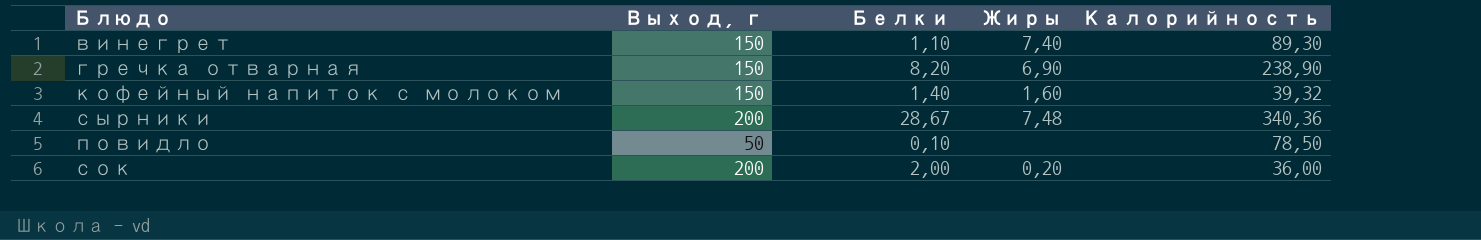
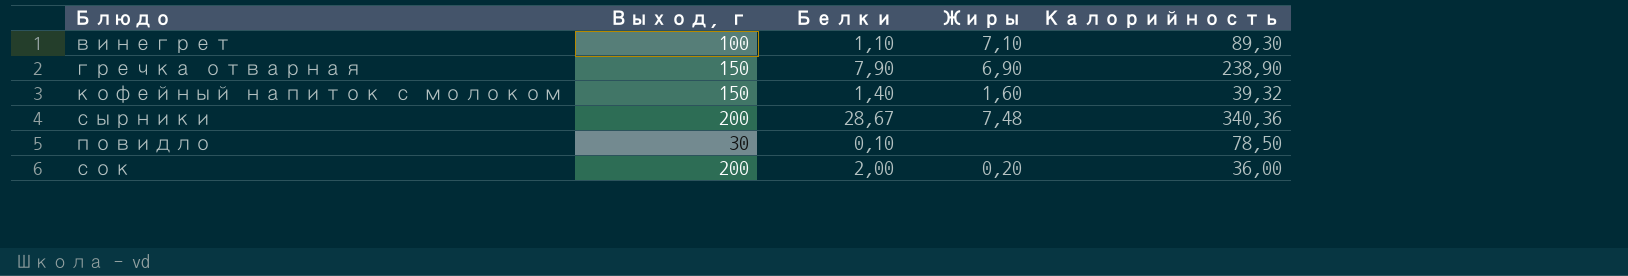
винегрет | Выход, г: 150 -> 100
винегрет | Жиры: 7,40 -> 7,10
гречка отварная | Белки: 8,20 -> 7,90
повидло | Выход, г: 50 -> 30

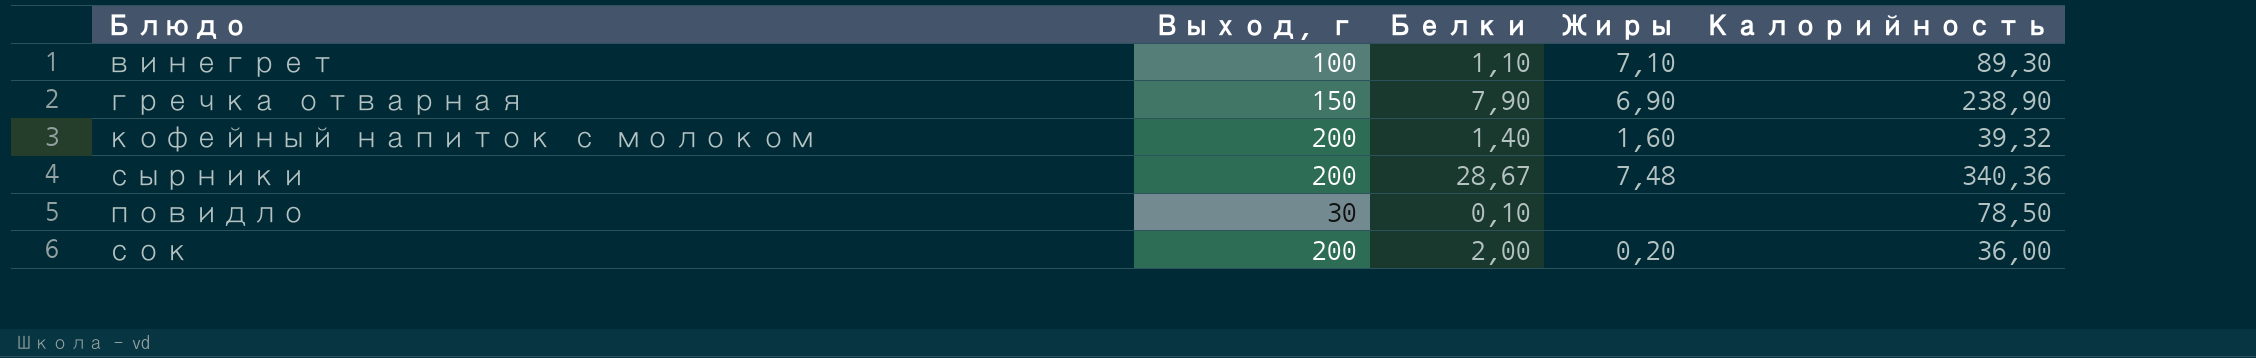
кофейный напиток с молоком | Выход, г: 150 -> 200

